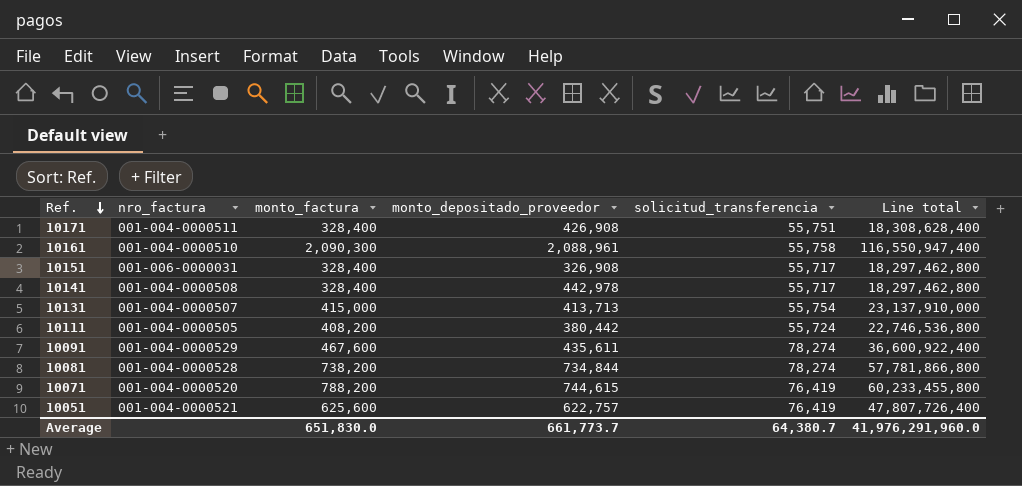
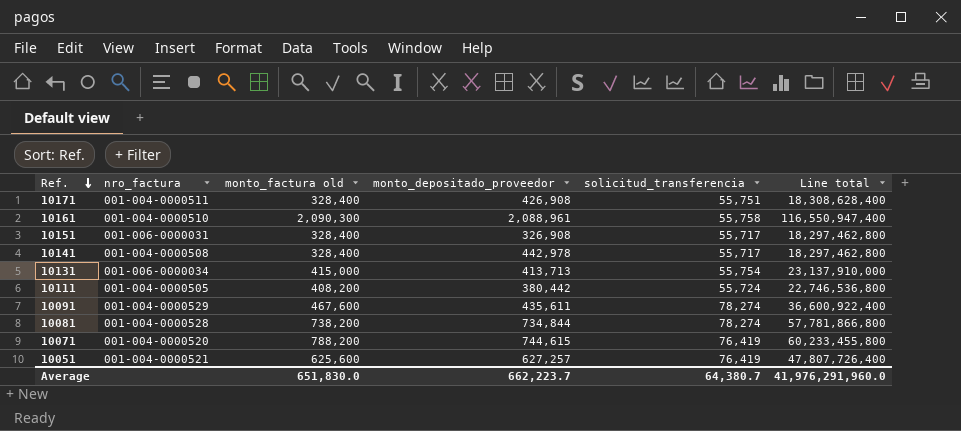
column name: monto_factura -> monto_factura old
10131 | nro_factura: 001-004-0000507 -> 001-006-0000034
10051 | monto_depositado_proveedor: 622,757 -> 627,257
Average | monto_depositado_proveedor: 661,773.7 -> 662,223.7

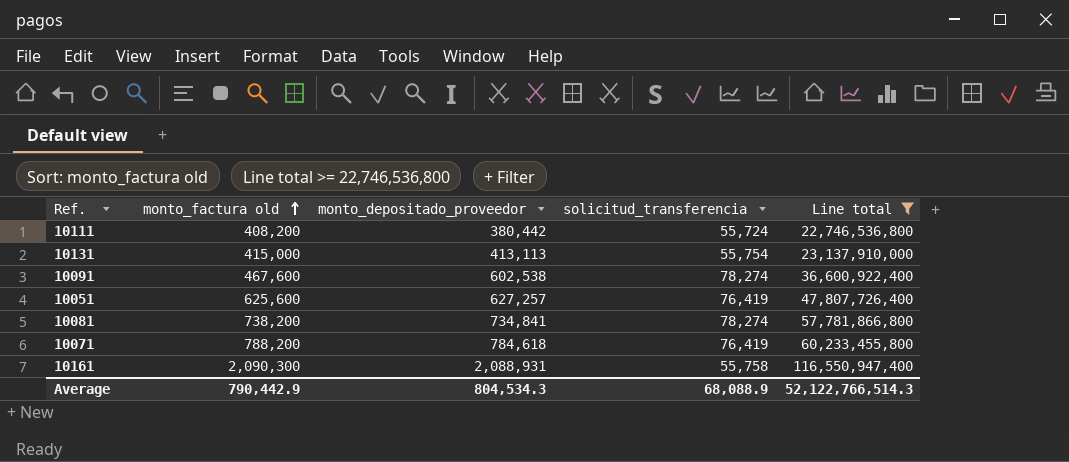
filter: none -> Line total >= 22,746,536,800
row order: Ref. descending -> monto_factura old ascending
column nro_factura | position: 2 -> none
10131 | monto_depositado_proveedor: 413,713 -> 413,113
10091 | monto_depositado_proveedor: 435,611 -> 602,538
10081 | monto_depositado_proveedor: 734,844 -> 734,841
10071 | monto_depositado_proveedor: 744,615 -> 784,618
10161 | monto_depositado_proveedor: 2,088,961 -> 2,088,931
Average | monto_factura old: 651,830.0 -> 790,442.9
Average | monto_depositado_proveedor: 662,223.7 -> 804,534.3
Average | solicitud_transferencia: 64,380.7 -> 68,088.9
Average | Line total: 41,976,291,960.0 -> 52,122,766,514.3

